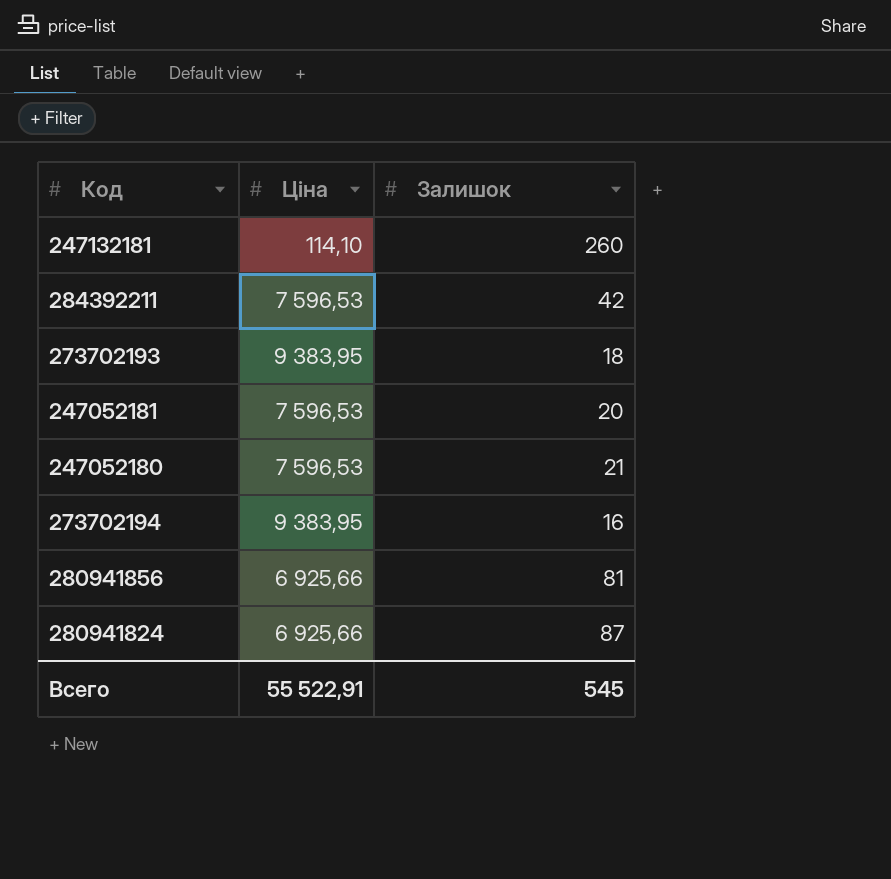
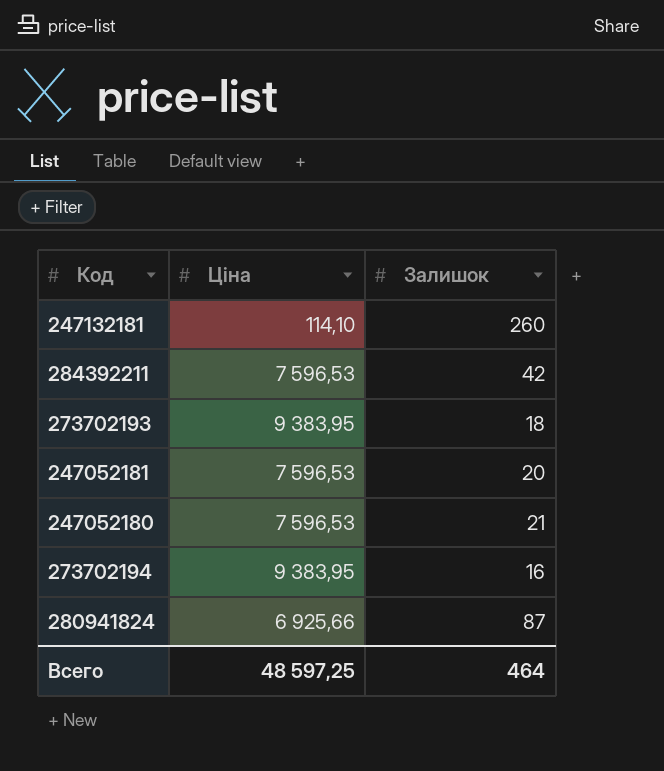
row 280941856: 6 925,66 | 81 -> none
Всего | Ціна: 55 522,91 -> 48 597,25
Всего | Залишок: 545 -> 464

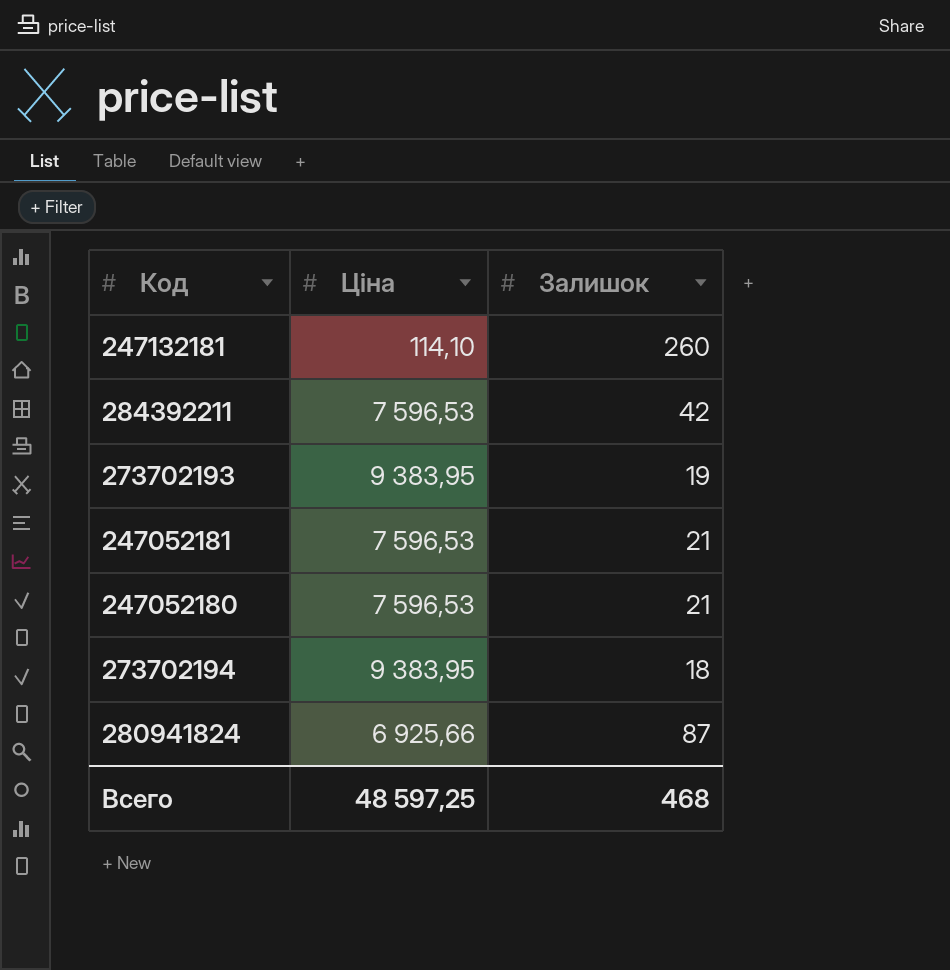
273702193 | Залишок: 18 -> 19
247052181 | Залишок: 20 -> 21
273702194 | Залишок: 16 -> 18
Всего | Залишок: 464 -> 468

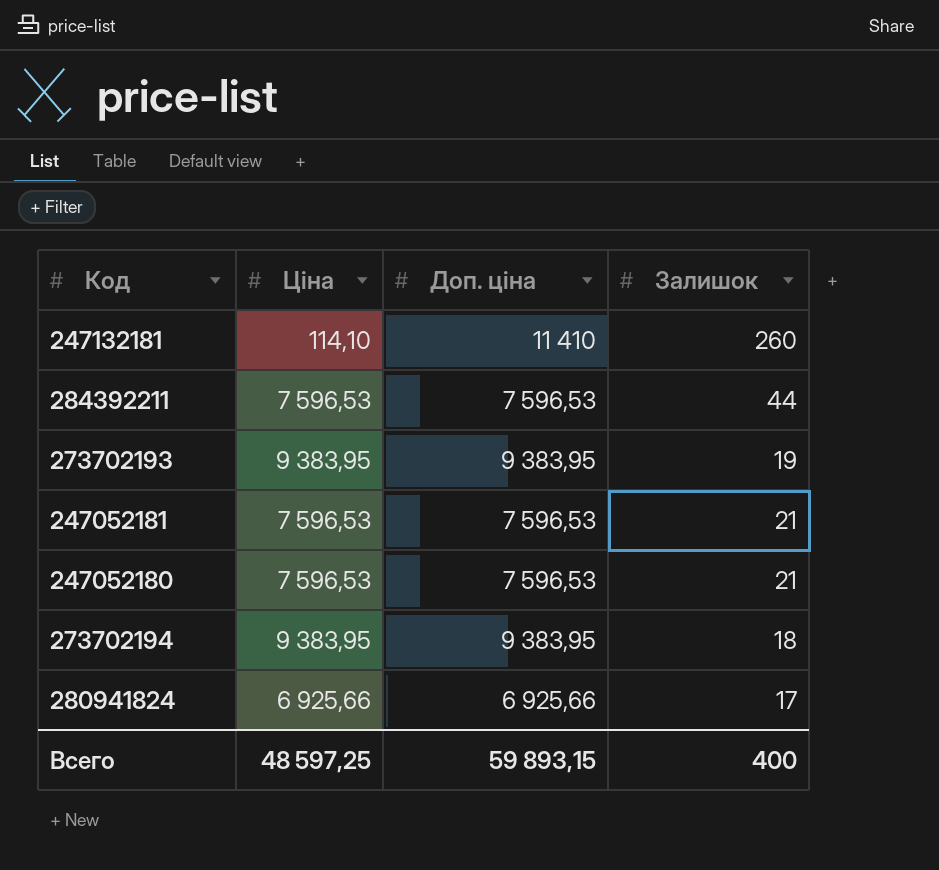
column Доп. ціна | position: none -> 3
284392211 | Залишок: 42 -> 44
280941824 | Залишок: 87 -> 17
Всего | Залишок: 468 -> 400

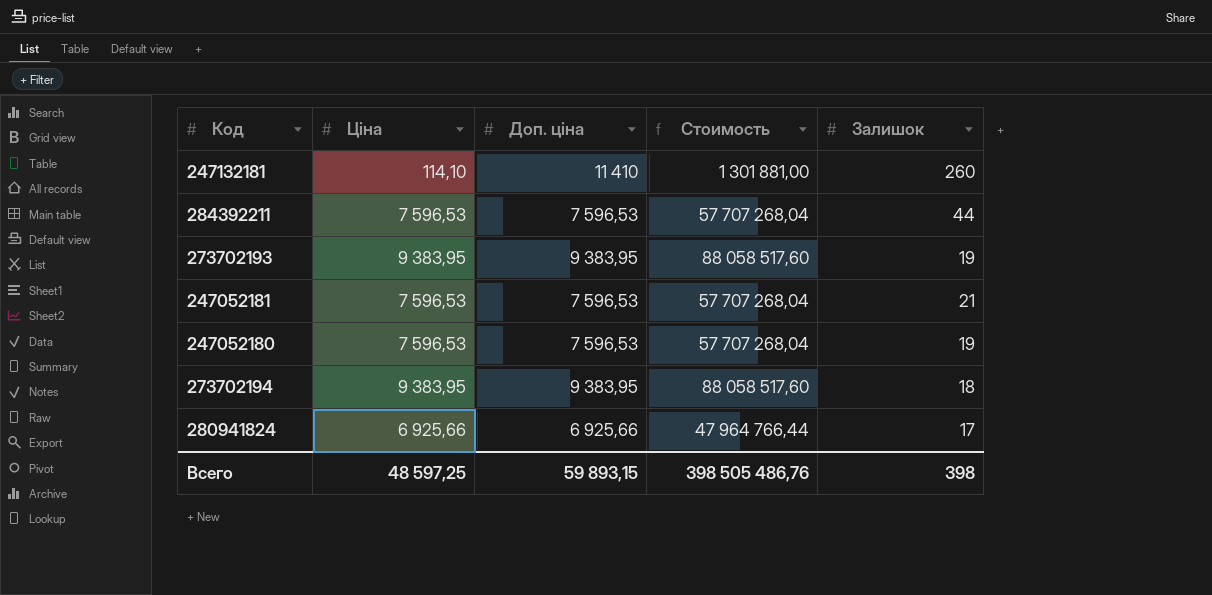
column Стоимость | formula: none -> [Ціна] * [Доп. ціна]
247052180 | Залишок: 21 -> 19
Всего | Залишок: 400 -> 398

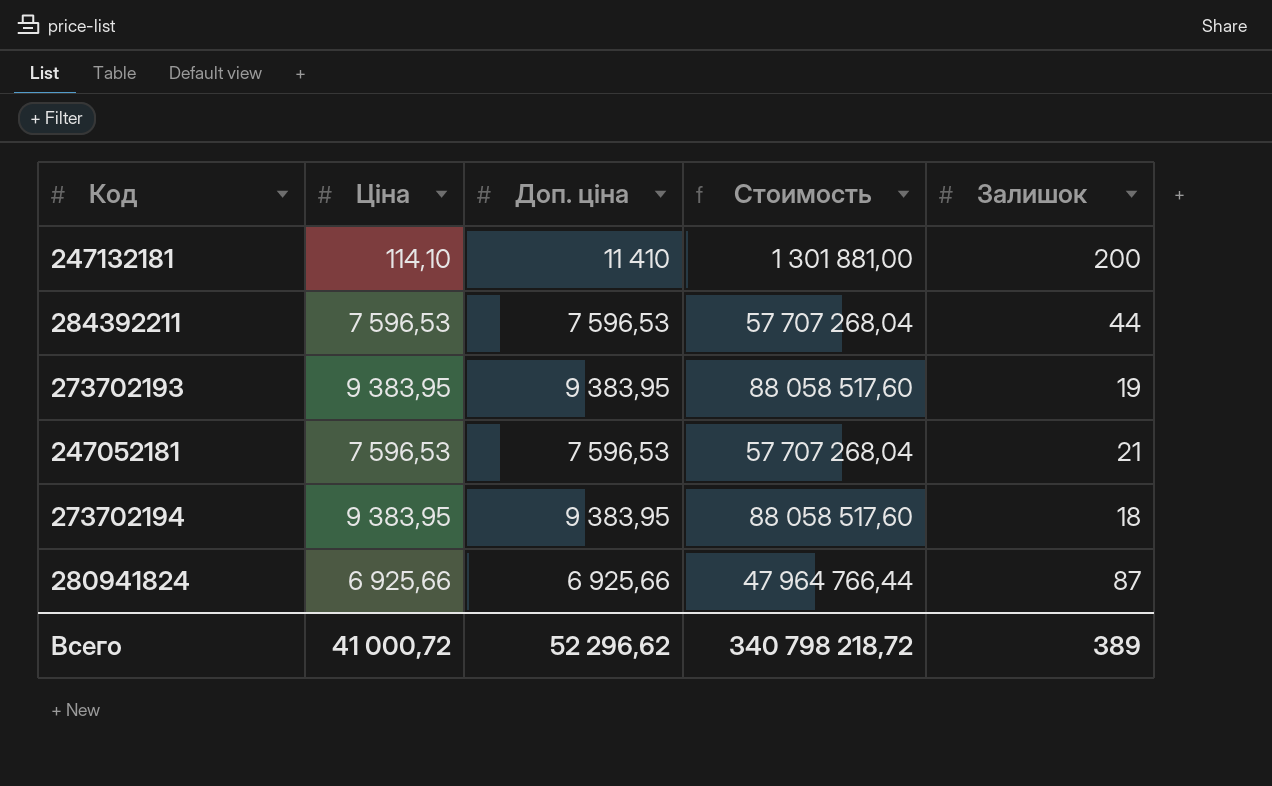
row 247052180: 7 596,53 | 7 596,53 | 57 707 268,04 | 19 -> none
247132181 | Залишок: 260 -> 200
280941824 | Залишок: 17 -> 87
Всего | Ціна: 48 597,25 -> 41 000,72
Всего | Доп. ціна: 59 893,15 -> 52 296,62
Всего | Стоимость: 398 505 486,76 -> 340 798 218,72
Всего | Залишок: 398 -> 389

